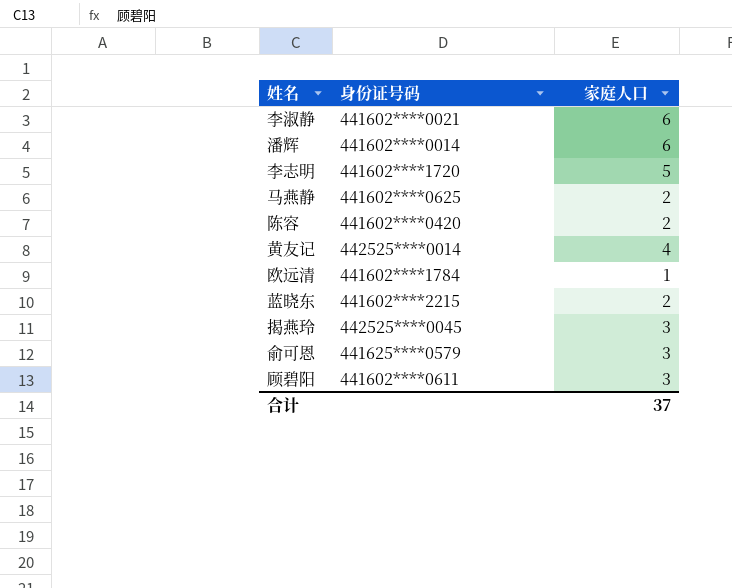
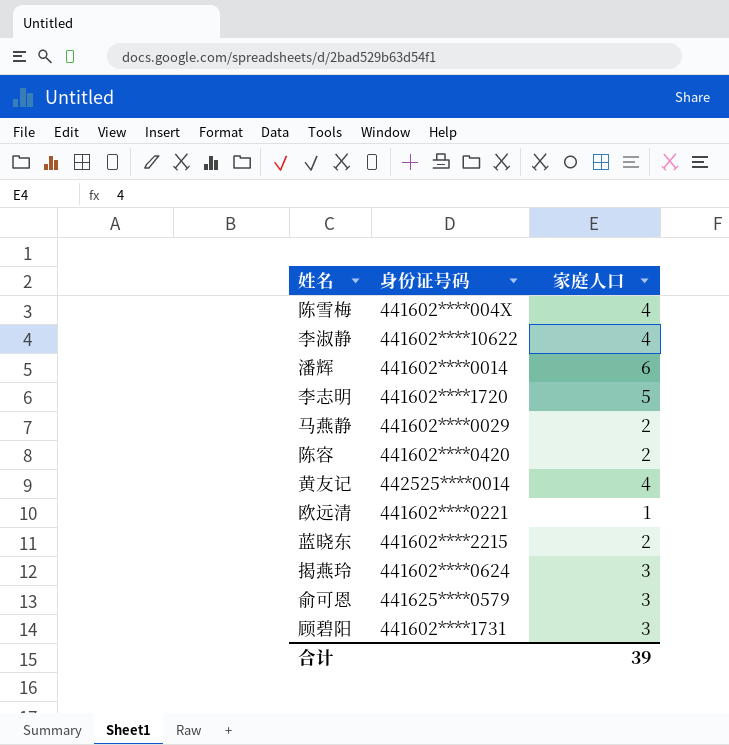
row 陈雪梅: none -> 441602****004X | 4
李淑静 | 身份证号码: 441602****0021 -> 441602****10622
李淑静 | 家庭人口: 6 -> 4
马燕静 | 身份证号码: 441602****0625 -> 441602****0029
欧远清 | 身份证号码: 441602****1784 -> 441602****0221
揭燕玲 | 身份证号码: 442525****0045 -> 441602****0624
顾碧阳 | 身份证号码: 441602****0611 -> 441602****1731
合计 | 家庭人口: 37 -> 39

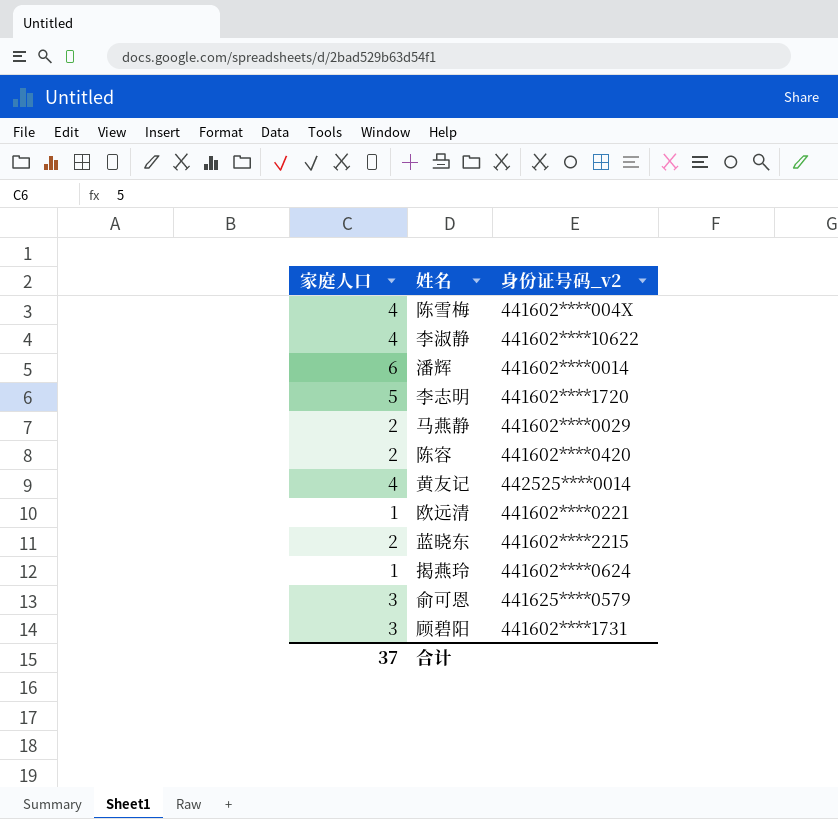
column 家庭人口 | position: 3 -> 1
column name: 身份证号码 -> 身份证号码_v2
揭燕玲 | 家庭人口: 3 -> 1
合计 | 家庭人口: 39 -> 37

